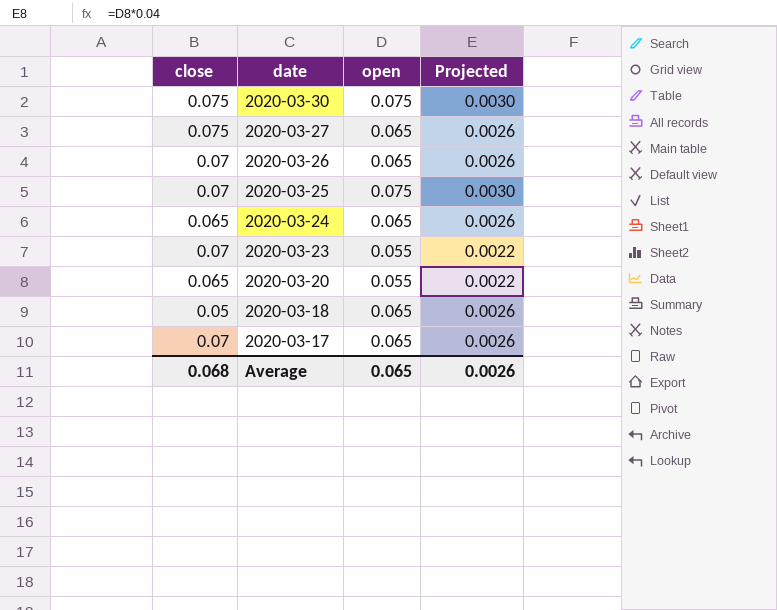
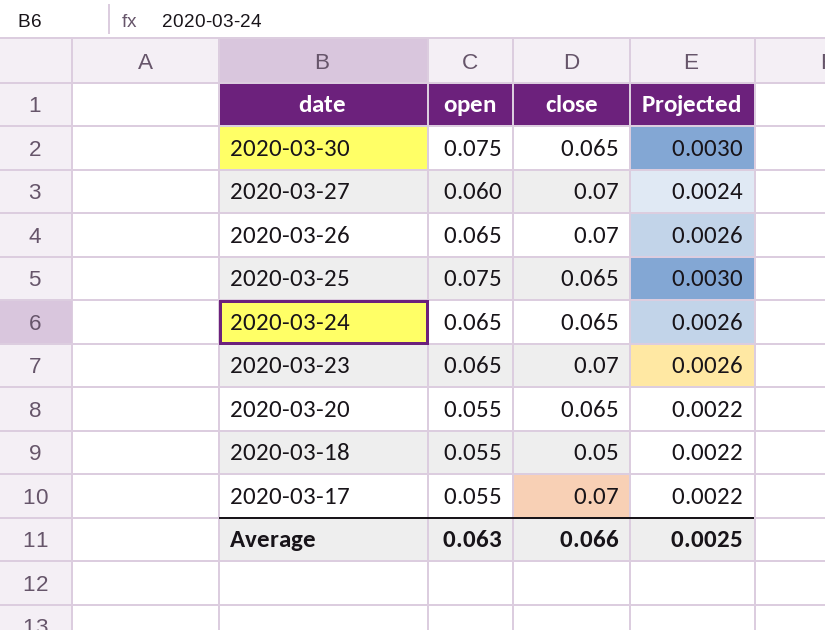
column close | position: 1 -> 3
2020-03-30 | close: 0.075 -> 0.065
2020-03-27 | open: 0.065 -> 0.060
2020-03-27 | close: 0.075 -> 0.07
2020-03-27 | Projected: 0.0026 -> 0.0024
2020-03-25 | close: 0.07 -> 0.065
2020-03-23 | open: 0.055 -> 0.065
2020-03-23 | Projected: 0.0022 -> 0.0026
2020-03-18 | open: 0.065 -> 0.055
2020-03-18 | Projected: 0.0026 -> 0.0022
2020-03-17 | open: 0.065 -> 0.055
2020-03-17 | Projected: 0.0026 -> 0.0022
Average | open: 0.065 -> 0.063
Average | close: 0.068 -> 0.066
Average | Projected: 0.0026 -> 0.0025

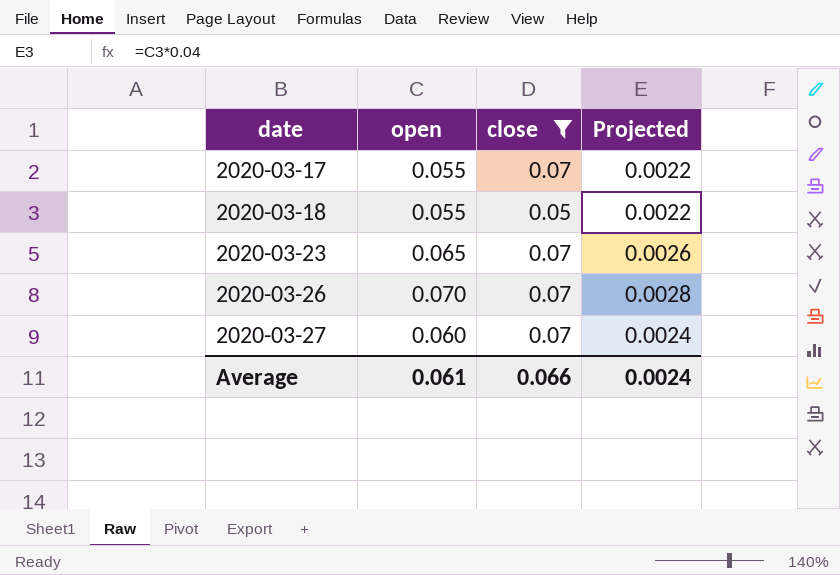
filter: none -> close != 0.065
row order: date descending -> date ascending
2020-03-26 | open: 0.065 -> 0.070
2020-03-26 | Projected: 0.0026 -> 0.0028
Average | open: 0.063 -> 0.061
Average | Projected: 0.0025 -> 0.0024

